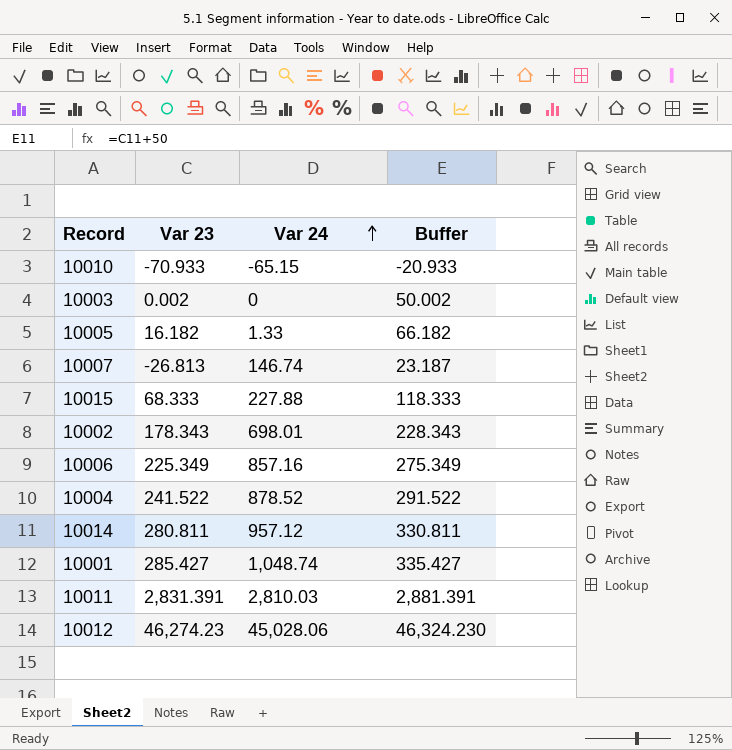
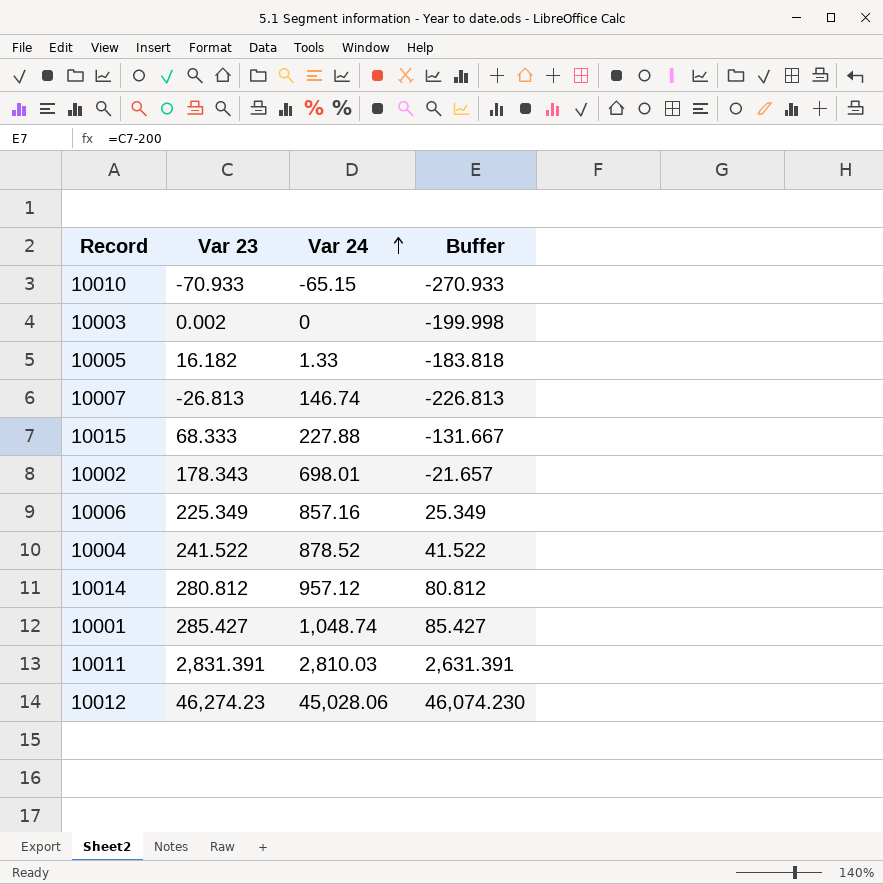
column Buffer | formula: [Var 23] + 50 -> [Var 23] - 200
10014 | Var 23: 280.811 -> 280.812

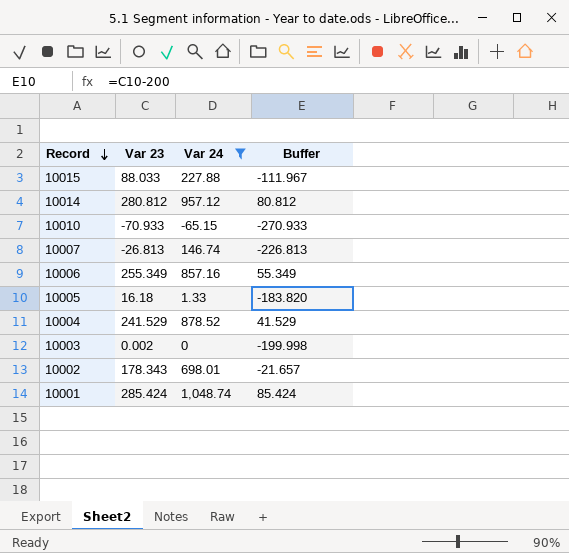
filter: none -> Var 24 <= 1,048.74
row order: Var 24 ascending -> Record descending
10015 | Var 23: 68.333 -> 88.033
10015 | Buffer: -131.667 -> -111.967
10006 | Var 23: 225.349 -> 255.349
10006 | Buffer: 25.349 -> 55.349
10005 | Var 23: 16.182 -> 16.18
10005 | Buffer: -183.818 -> -183.820
10004 | Var 23: 241.522 -> 241.529
10004 | Buffer: 41.522 -> 41.529
10001 | Var 23: 285.427 -> 285.424
10001 | Buffer: 85.427 -> 85.424

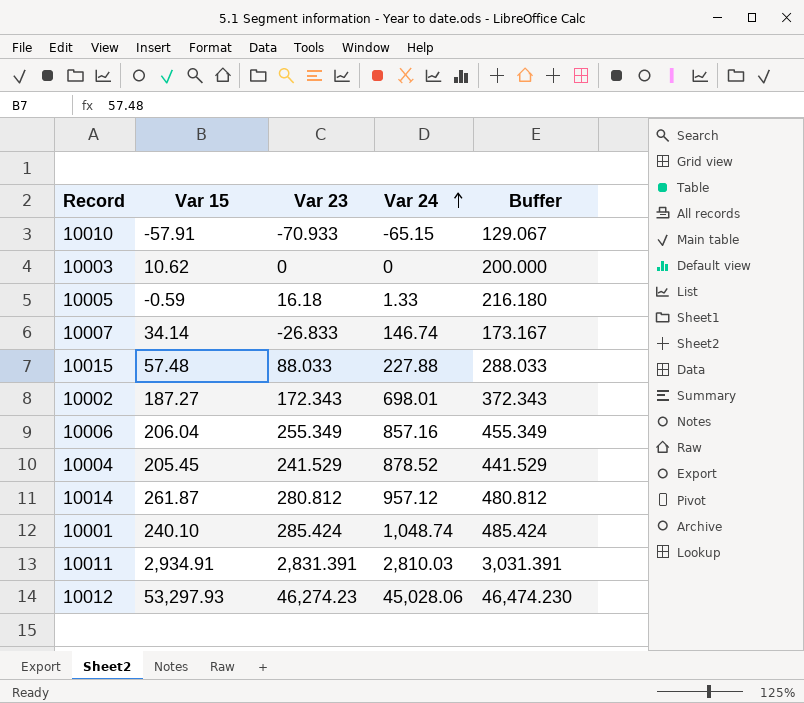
filter: Var 24 <= 1,048.74 -> none
row order: Record descending -> Var 24 ascending
column Var 15 | position: none -> 2
column Buffer | formula: [Var 23] - 200 -> [Var 23] + 200
10003 | Var 23: 0.002 -> 0
10007 | Var 23: -26.813 -> -26.833
10002 | Var 23: 178.343 -> 172.343

